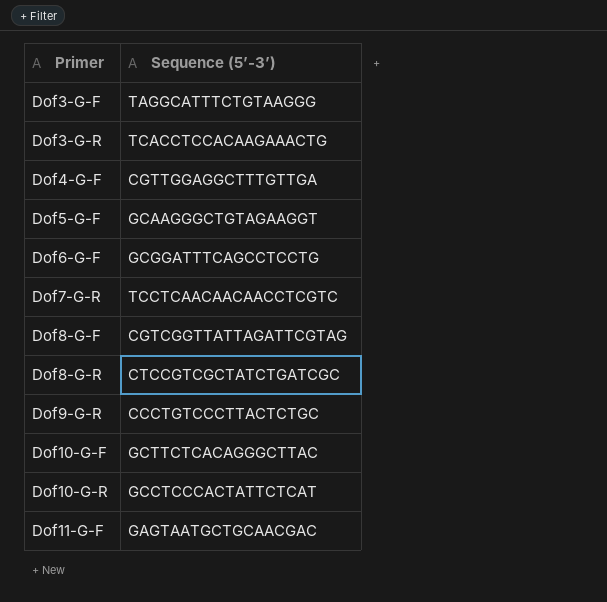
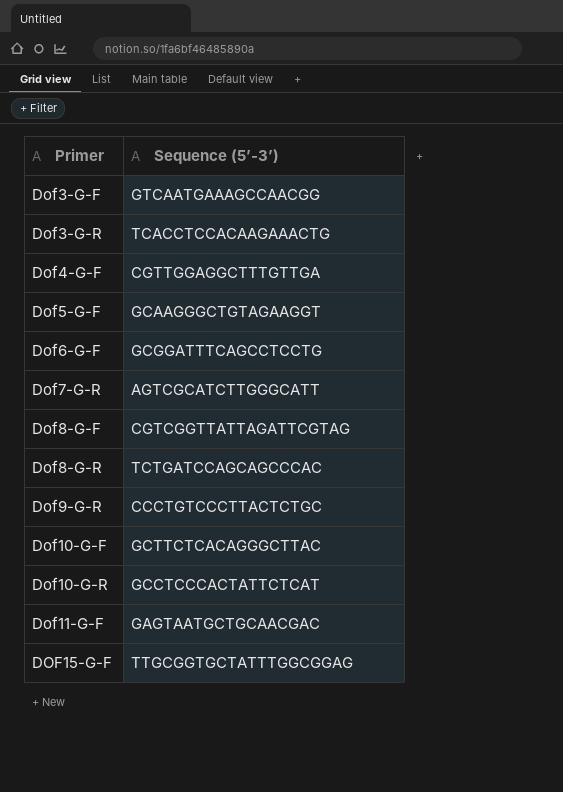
Dof3-G-F | Sequence (5’-3’): TAGGCATTTCTGTAAGGG -> GTCAATGAAAGCCAACGG
Dof7-G-R | Sequence (5’-3’): TCCTCAACAACAACCTCGTC -> AGTCGCATCTTGGGCATT
Dof8-G-R | Sequence (5’-3’): CTCCGTCGCTATCTGATCGC -> TCTGATCCAGCAGCCCAC
row DOF15-G-F: none -> TTGCGGTGCTATTTGGCGGAG

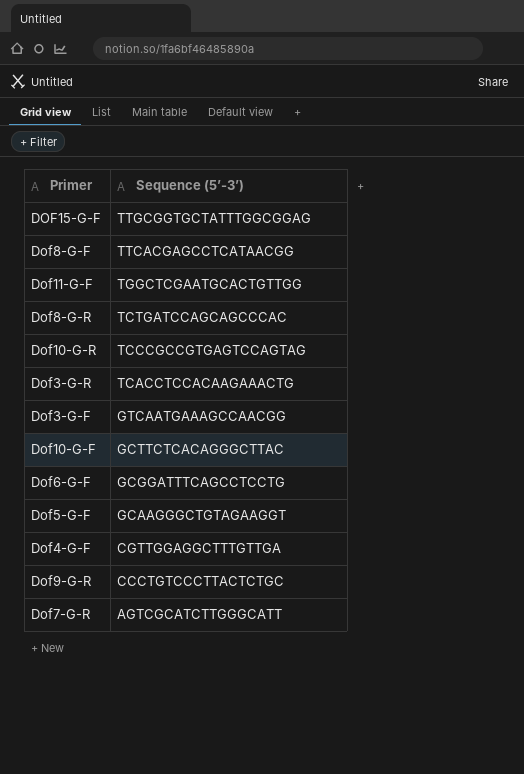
row order: Primer ascending -> Sequence (5’-3’) descending
Dof8-G-F | Sequence (5’-3’): CGTCGGTTATTAGATTCGTAG -> TTCACGAGCCTCATAACGG
Dof11-G-F | Sequence (5’-3’): GAGTAATGCTGCAACGAC -> TGGCTCGAATGCACTGTTGG
Dof10-G-R | Sequence (5’-3’): GCCTCCCACTATTCTCAT -> TCCCGCCGTGAGTCCAGTAG

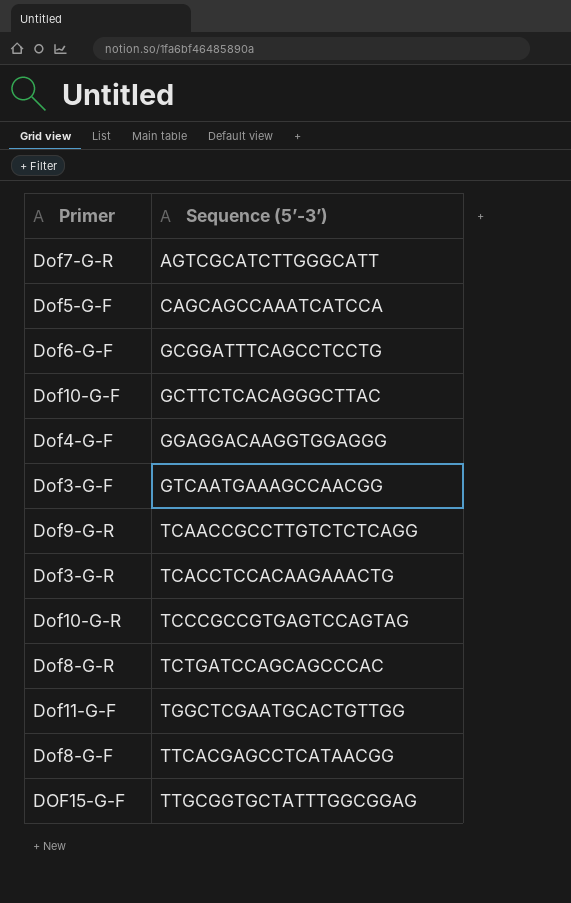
row order: Sequence (5’-3’) descending -> Sequence (5’-3’) ascending
Dof5-G-F | Sequence (5’-3’): GCAAGGGCTGTAGAAGGT -> CAGCAGCCAAATCATCCA
Dof4-G-F | Sequence (5’-3’): CGTTGGAGGCTTTGTTGA -> GGAGGACAAGGTGGAGGG
Dof9-G-R | Sequence (5’-3’): CCCTGTCCCTTACTCTGC -> TCAACCGCCTTGTCTCTCAGG

